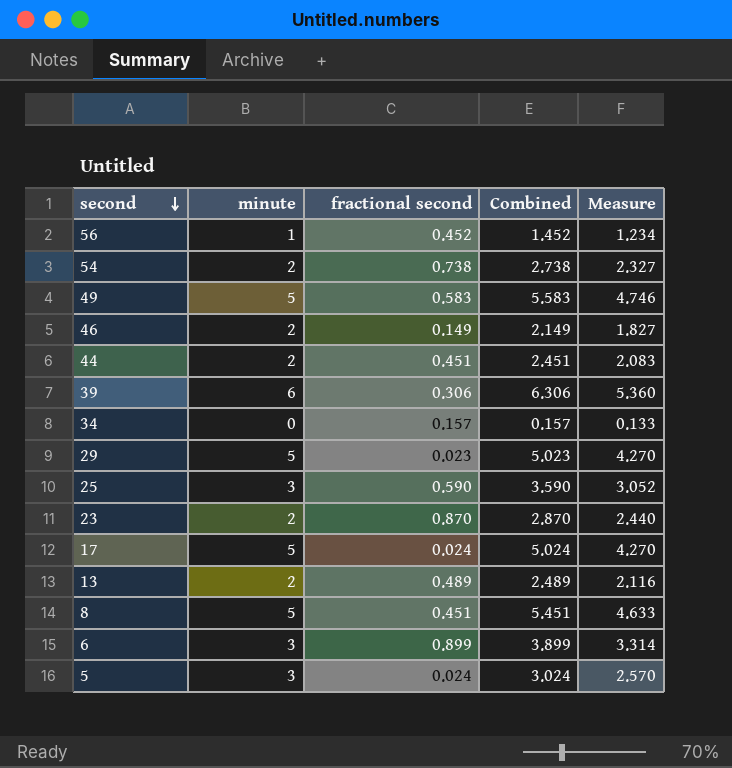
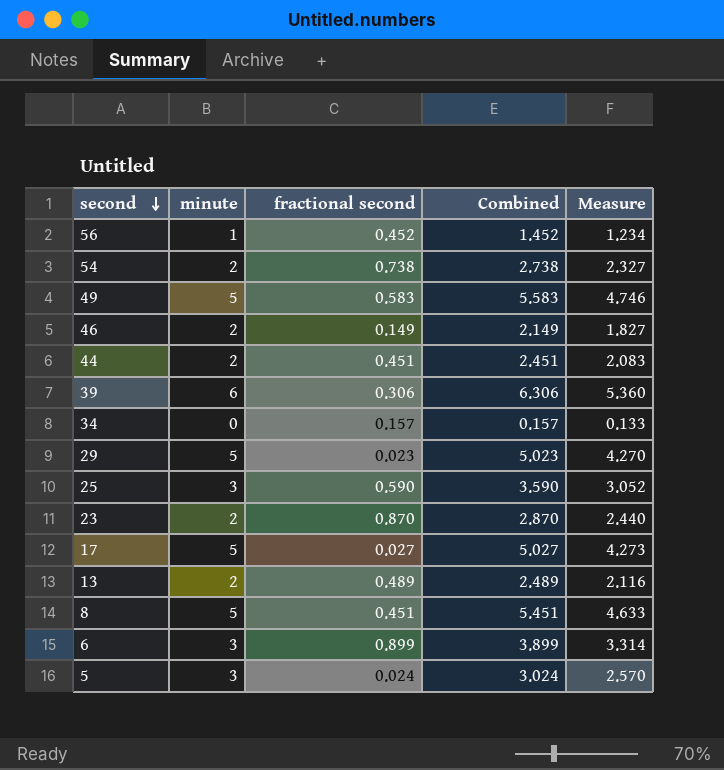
17 | fractional second: 0.024 -> 0.027
17 | Combined: 5.024 -> 5.027
17 | Measure: 4.270 -> 4.273

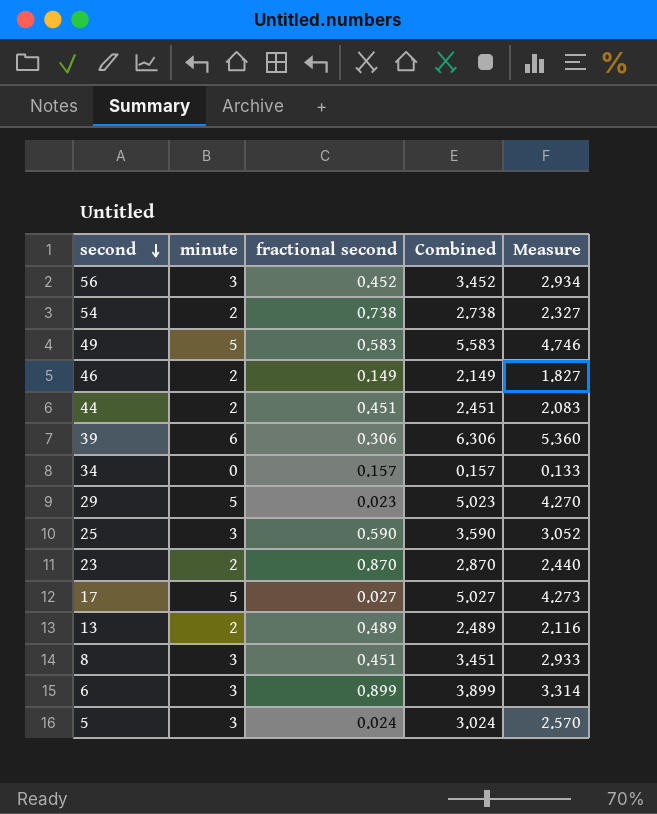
56 | minute: 1 -> 3
56 | Combined: 1.452 -> 3.452
56 | Measure: 1.234 -> 2.934
8 | minute: 5 -> 3
8 | Combined: 5.451 -> 3.451
8 | Measure: 4.633 -> 2.933

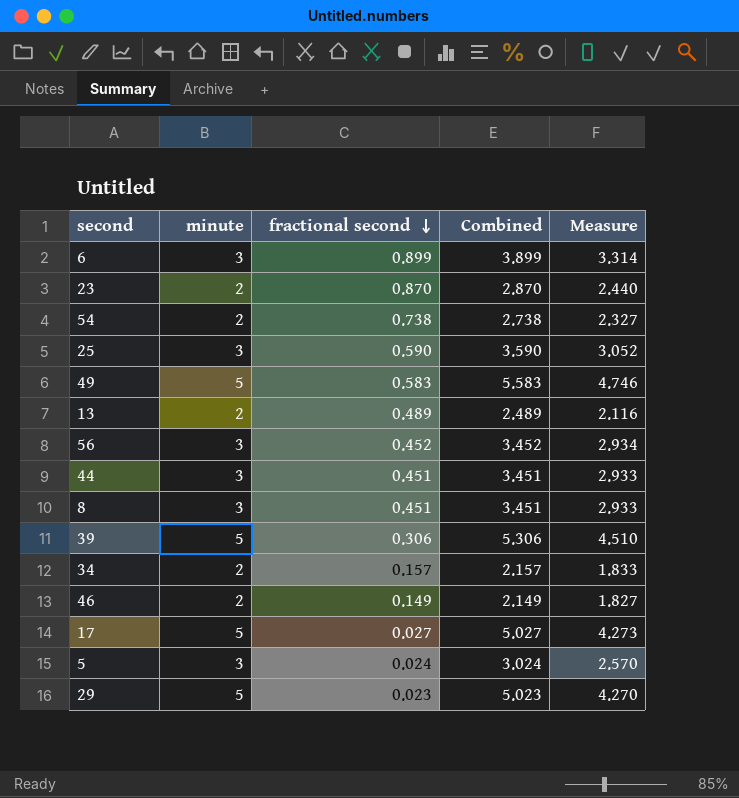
row order: second descending -> fractional second descending
44 | minute: 2 -> 3
44 | Combined: 2.451 -> 3.451
44 | Measure: 2.083 -> 2.933
39 | minute: 6 -> 5
39 | Combined: 6.306 -> 5.306
39 | Measure: 5.360 -> 4.510
34 | minute: 0 -> 2
34 | Combined: 0.157 -> 2.157
34 | Measure: 0.133 -> 1.833

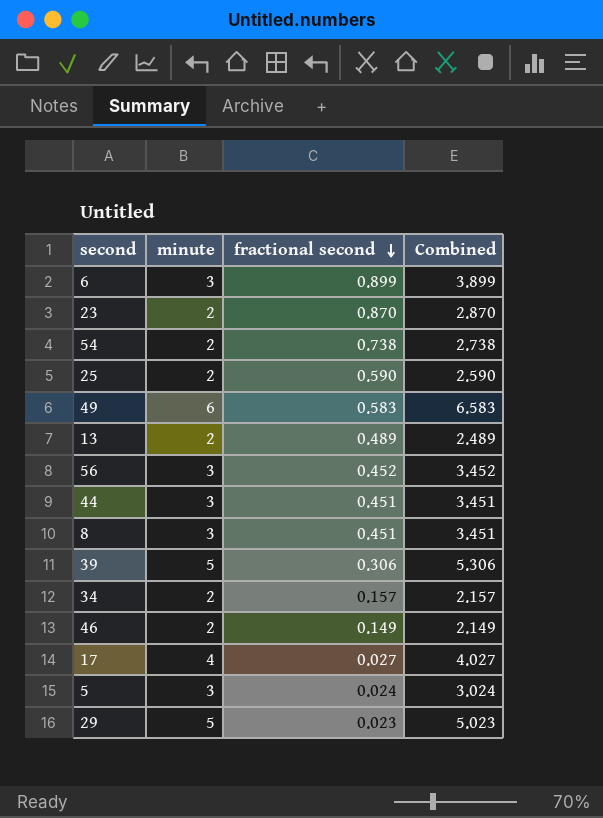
column Measure | formula: [Combined] * 0.85 -> none
25 | minute: 3 -> 2
25 | Combined: 3.590 -> 2.590
49 | minute: 5 -> 6
49 | Combined: 5.583 -> 6.583
17 | minute: 5 -> 4
17 | Combined: 5.027 -> 4.027

